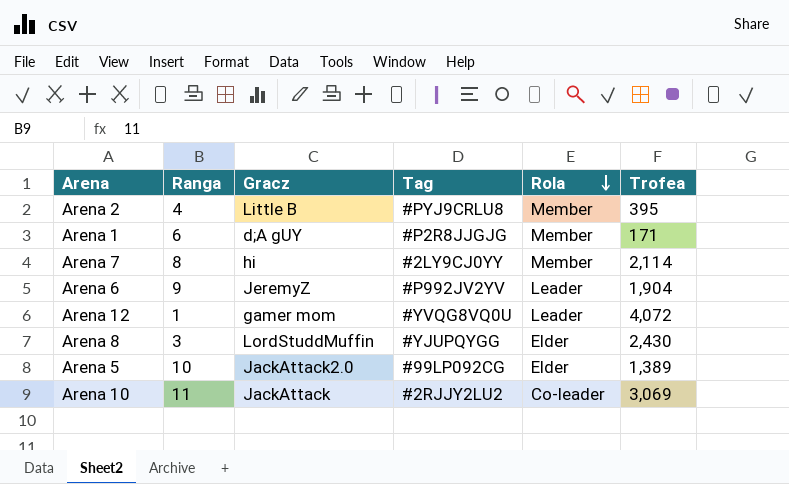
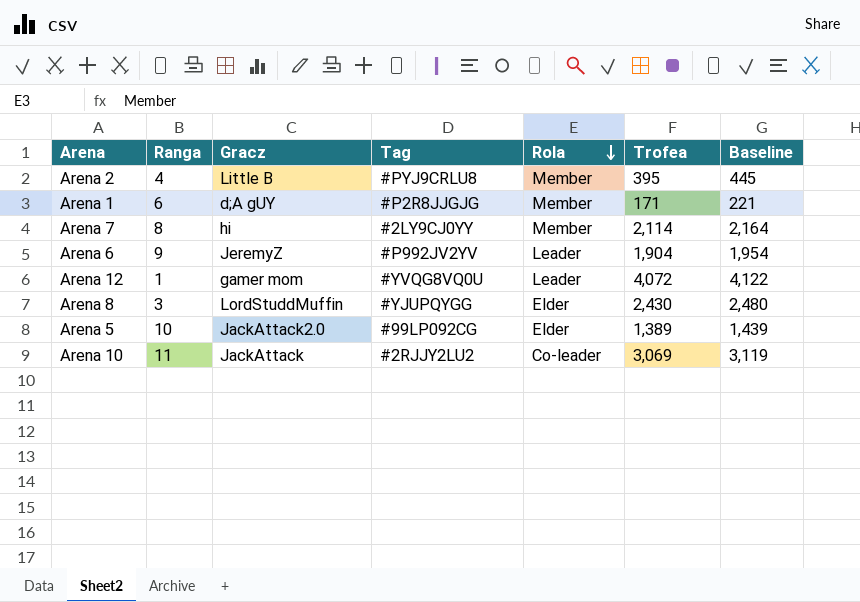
column Baseline | formula: none -> [Trofea] + 50

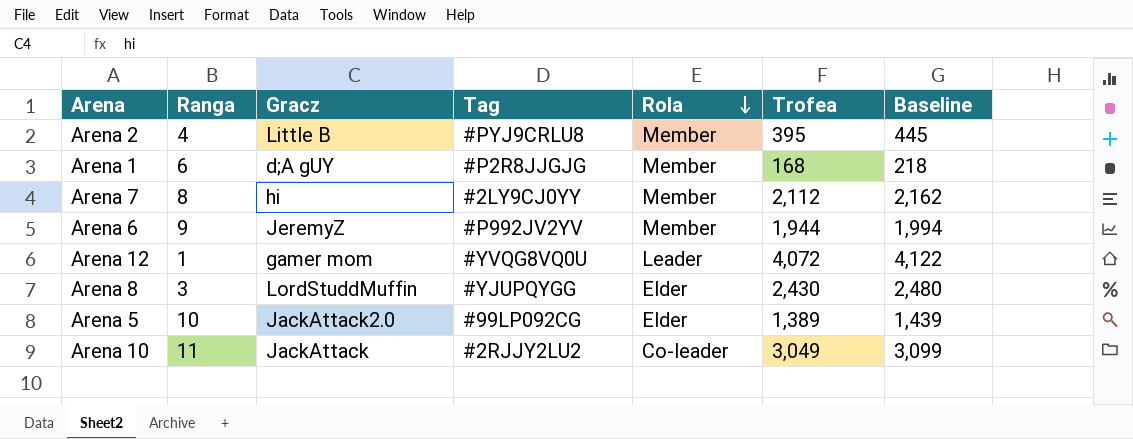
Arena 1 | Trofea: 171 -> 168
Arena 1 | Baseline: 221 -> 218
Arena 7 | Trofea: 2,114 -> 2,112
Arena 7 | Baseline: 2,164 -> 2,162
Arena 6 | Rola: Leader -> Member
Arena 6 | Trofea: 1,904 -> 1,944
Arena 6 | Baseline: 1,954 -> 1,994
Arena 10 | Trofea: 3,069 -> 3,049
Arena 10 | Baseline: 3,119 -> 3,099

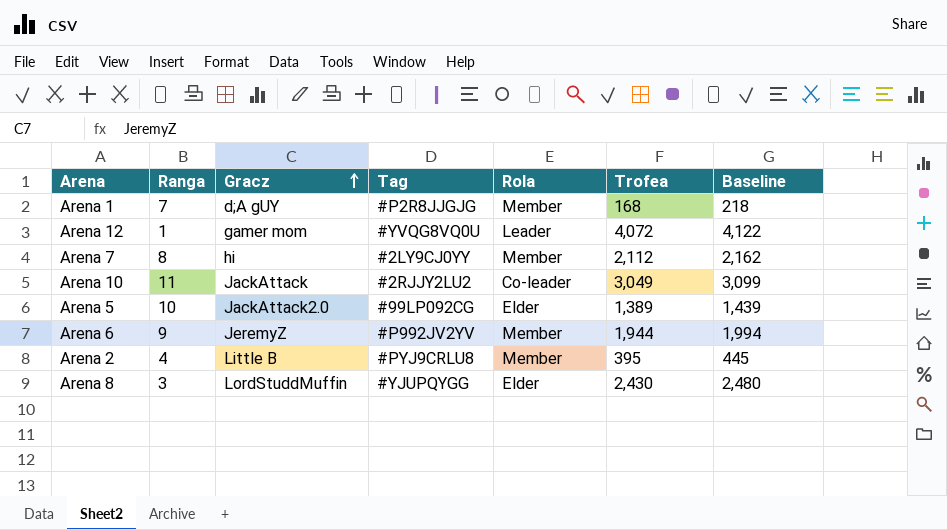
row order: Rola descending -> Gracz ascending
Arena 1 | Ranga: 6 -> 7

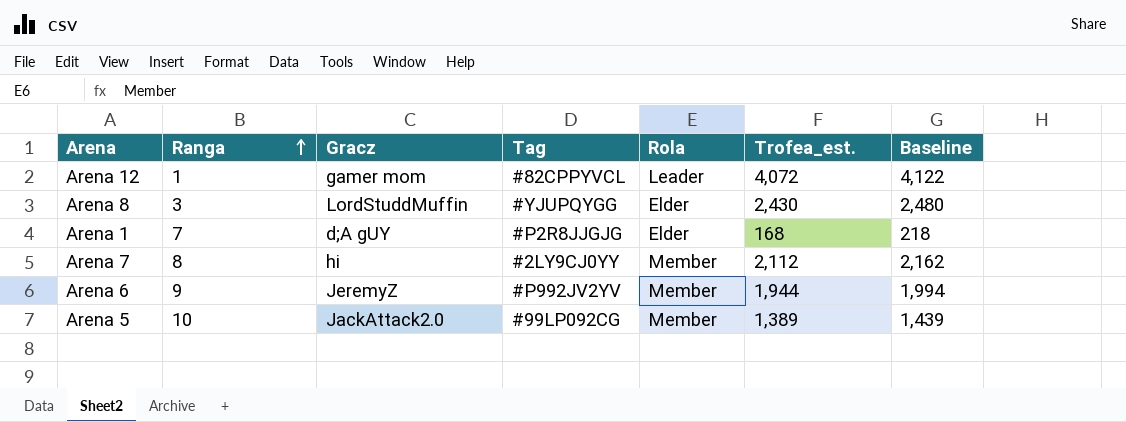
row order: Gracz ascending -> Ranga ascending
column name: Trofea -> Trofea_est.
row Arena 10: 11 | JackAttack | #2RJJY2LU2 | Co-leader | 3,049 | 3,099 -> none
row Arena 2: 4 | Little B | #PYJ9CRLU8 | Member | 395 | 445 -> none
Arena 12 | Tag: #YVQG8VQ0U -> #82CPPYVCL
Arena 1 | Rola: Member -> Elder
Arena 5 | Rola: Elder -> Member

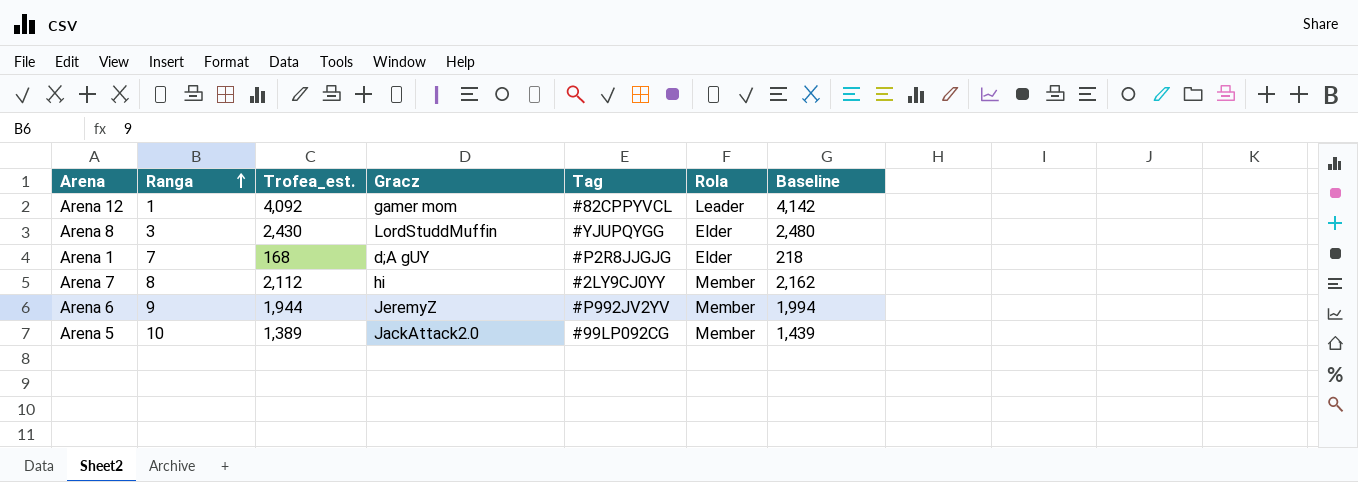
column Trofea_est. | position: 6 -> 3
Arena 12 | Trofea_est.: 4,072 -> 4,092
Arena 12 | Baseline: 4,122 -> 4,142

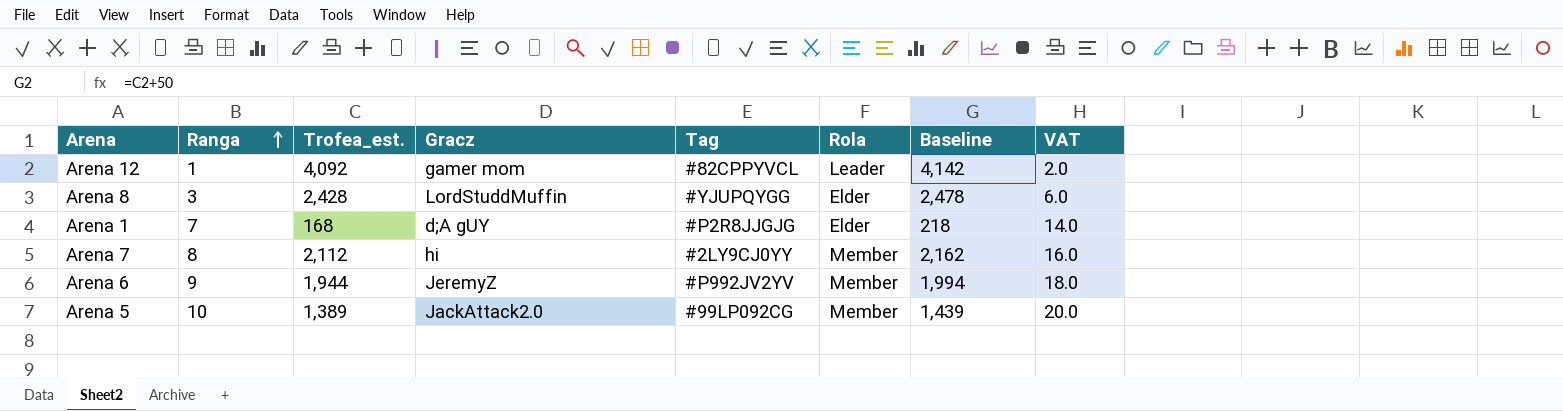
column VAT | formula: none -> [Ranga] * 2
Arena 8 | Trofea_est.: 2,430 -> 2,428
Arena 8 | Baseline: 2,480 -> 2,478

